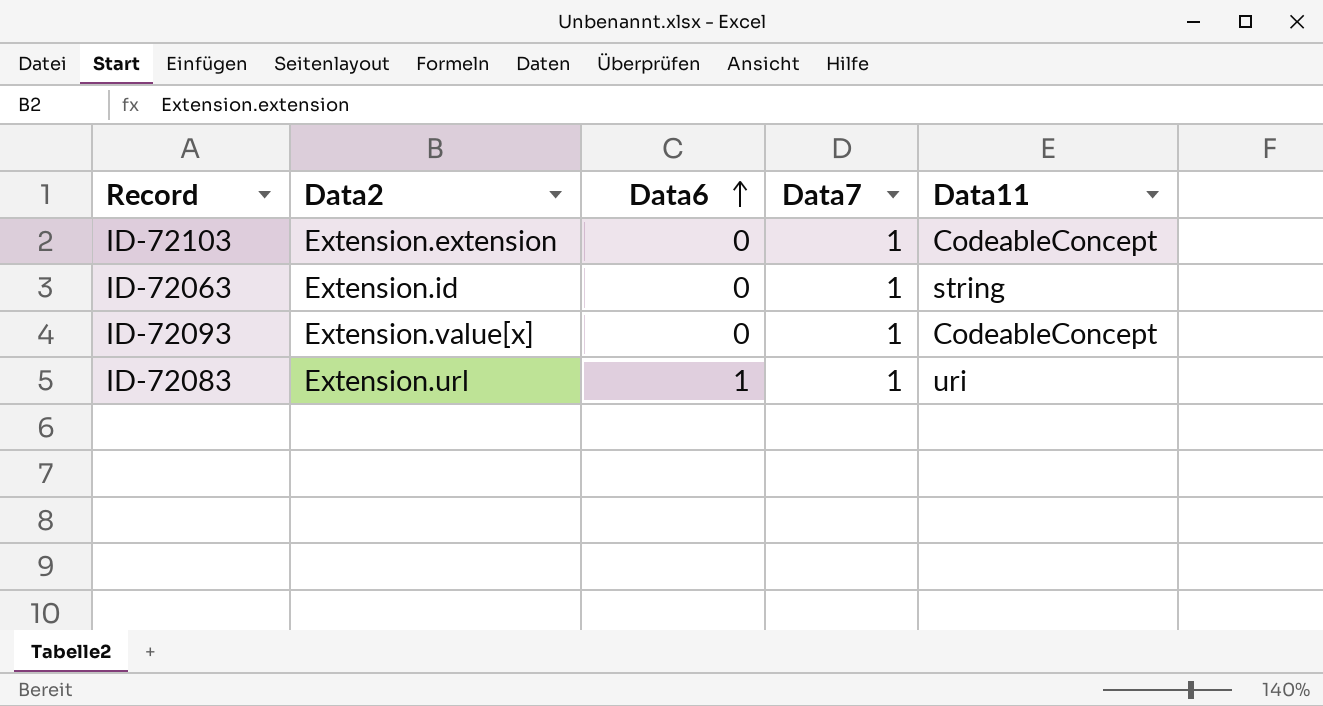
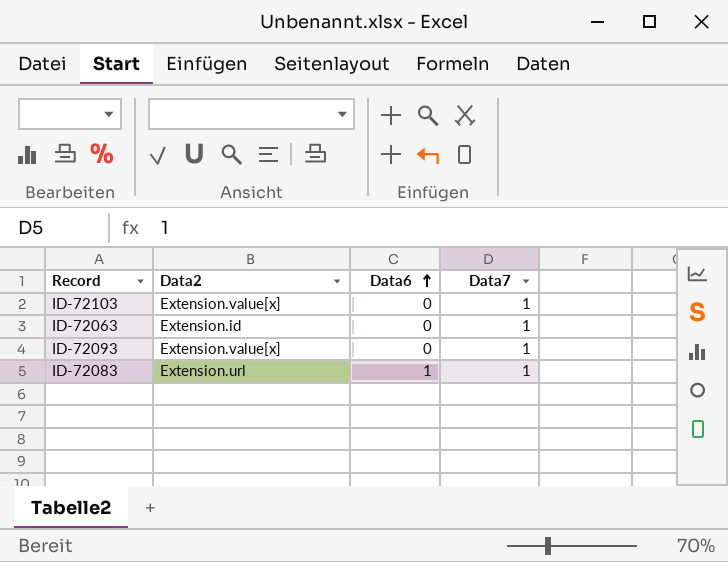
column Data11 | position: 5 -> none
ID-72103 | Data2: Extension.extension -> Extension.value[x]

